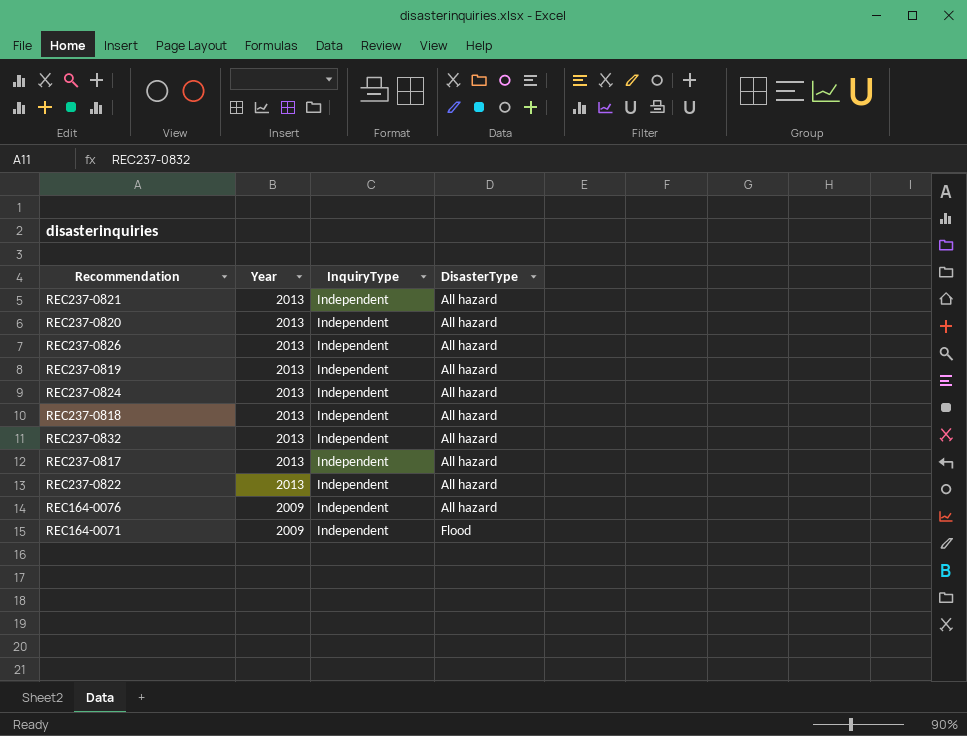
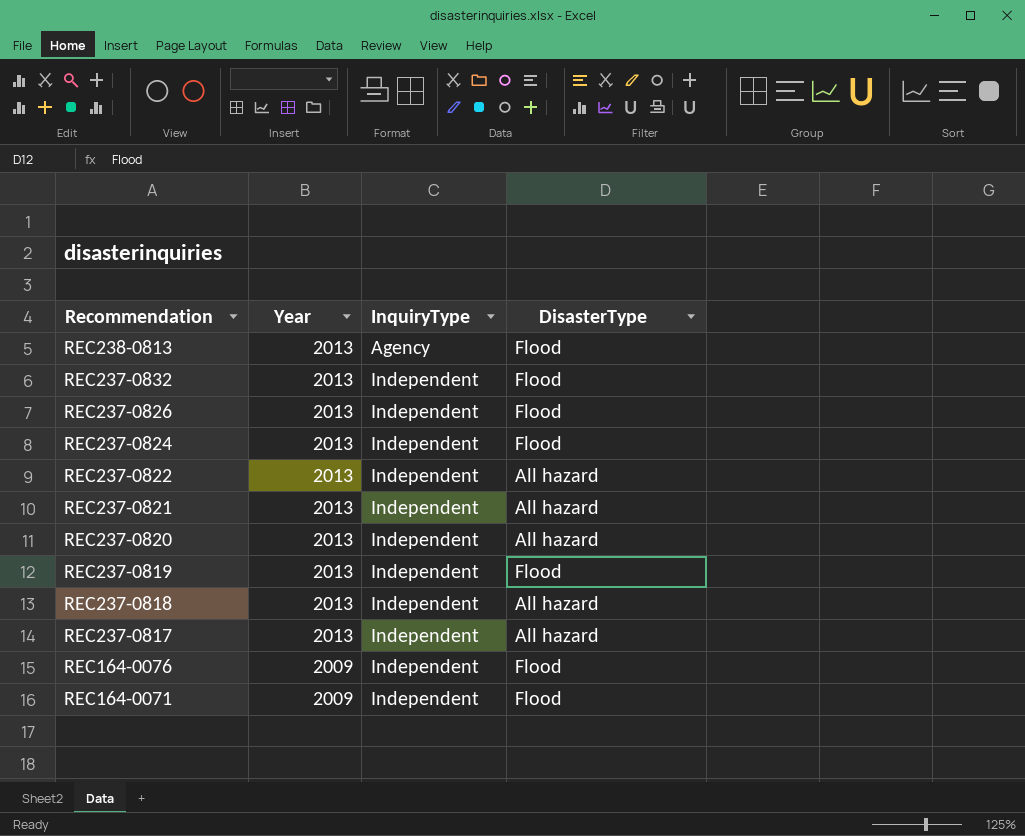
row order: Year descending -> Recommendation descending
row REC238-0813: none -> 2013 | Agency | Flood
REC237-0832 | DisasterType: All hazard -> Flood
REC237-0826 | DisasterType: All hazard -> Flood
REC237-0824 | DisasterType: All hazard -> Flood
REC237-0819 | DisasterType: All hazard -> Flood
REC164-0076 | DisasterType: All hazard -> Flood

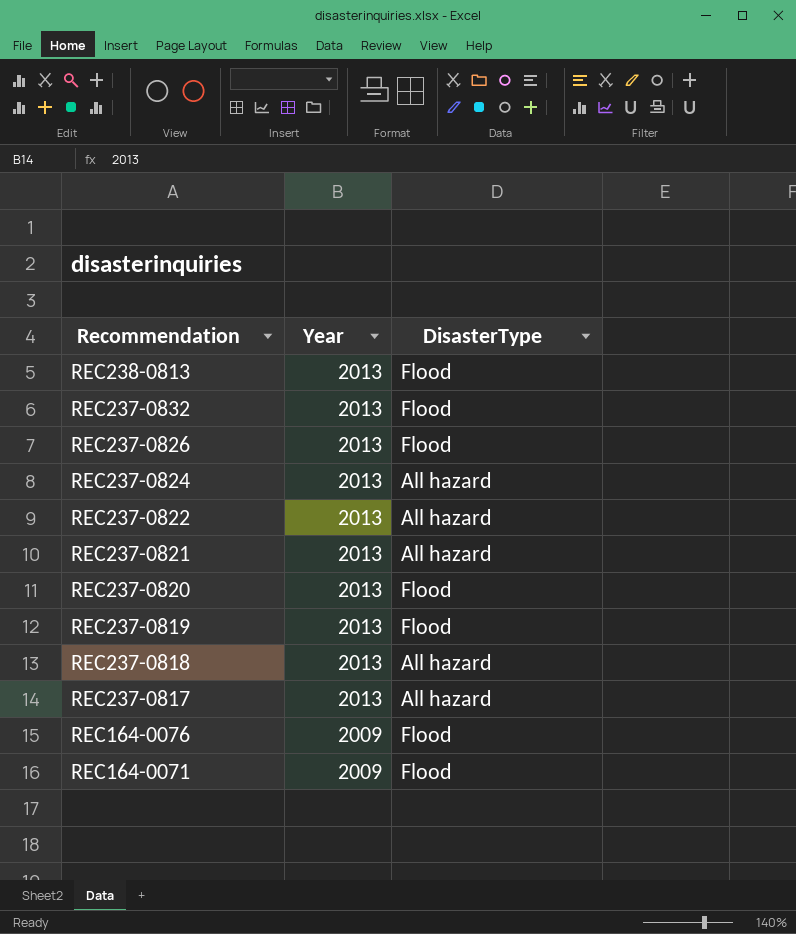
column InquiryType | position: 3 -> none
REC237-0824 | DisasterType: Flood -> All hazard
REC237-0820 | DisasterType: All hazard -> Flood

